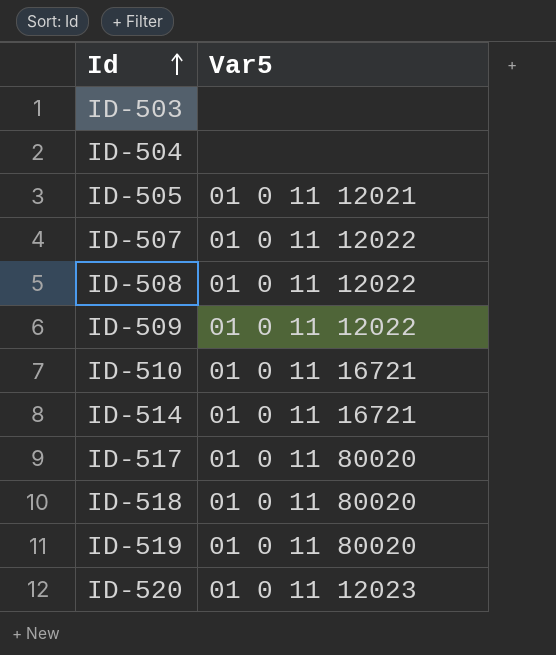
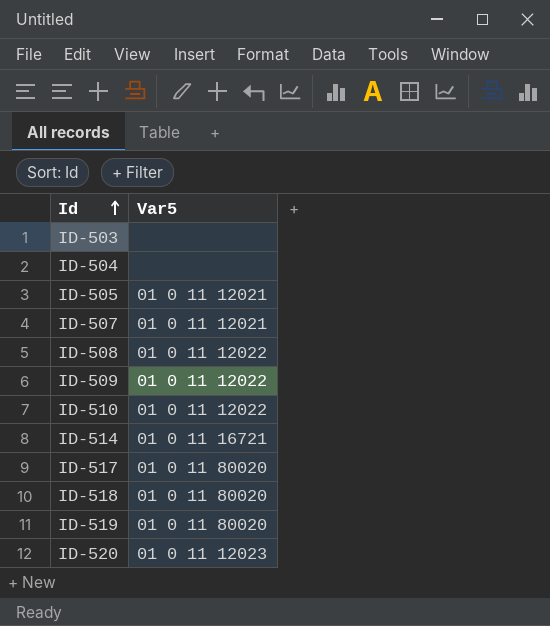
ID-507 | Var5: 01 0 11 12022 -> 01 0 11 12021
ID-510 | Var5: 01 0 11 16721 -> 01 0 11 12022

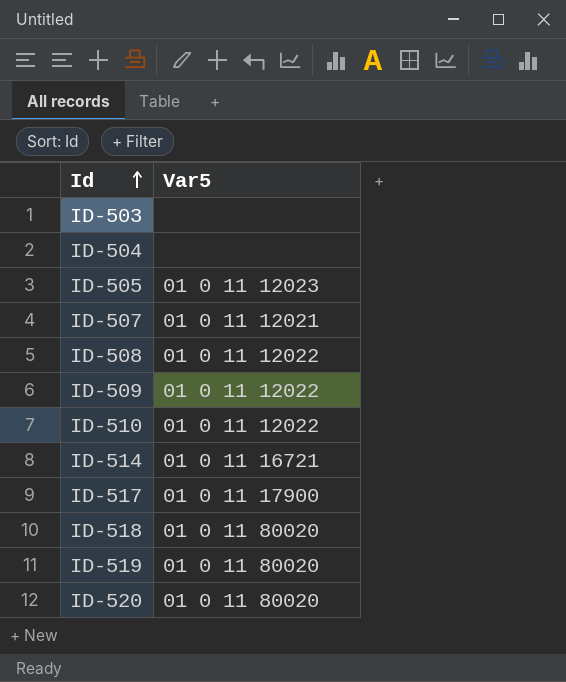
ID-505 | Var5: 01 0 11 12021 -> 01 0 11 12023
ID-517 | Var5: 01 0 11 80020 -> 01 0 11 17900
ID-520 | Var5: 01 0 11 12023 -> 01 0 11 80020

